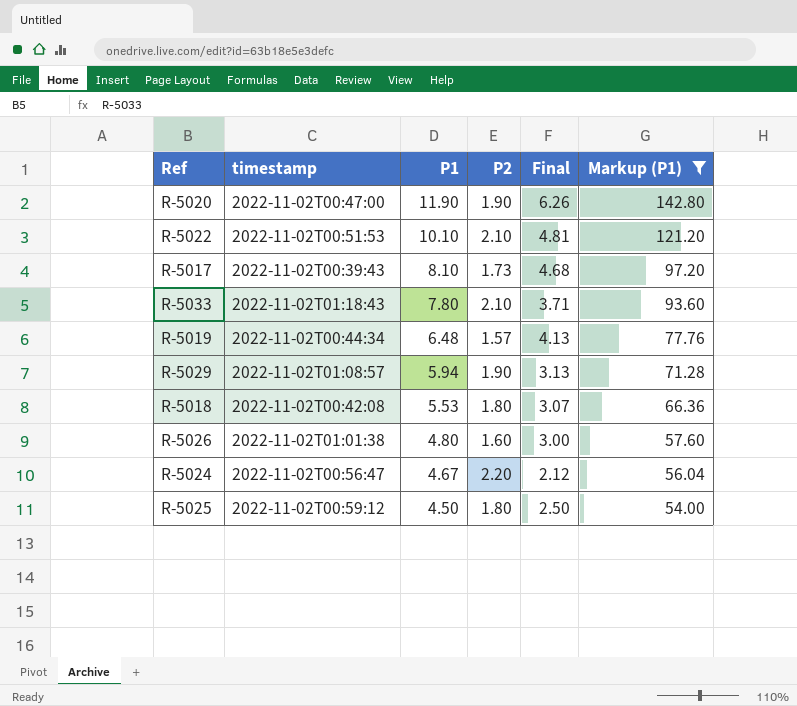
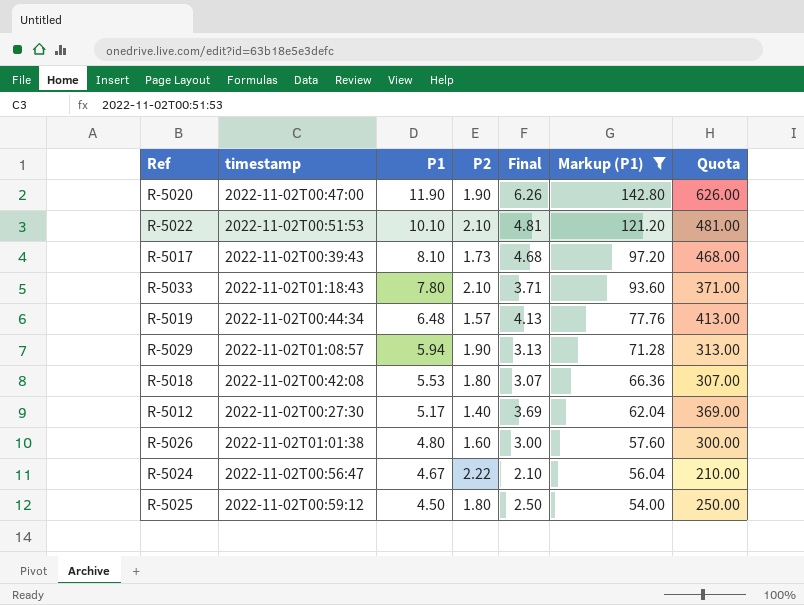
column Quota | formula: none -> [Final] * 100
row R-5012: none -> 2022-11-02T00:27:30 | 5.17 | 1.40 | 3.69 | 62.04 | 369.00
R-5024 | P2: 2.20 -> 2.22
R-5024 | Final: 2.12 -> 2.10

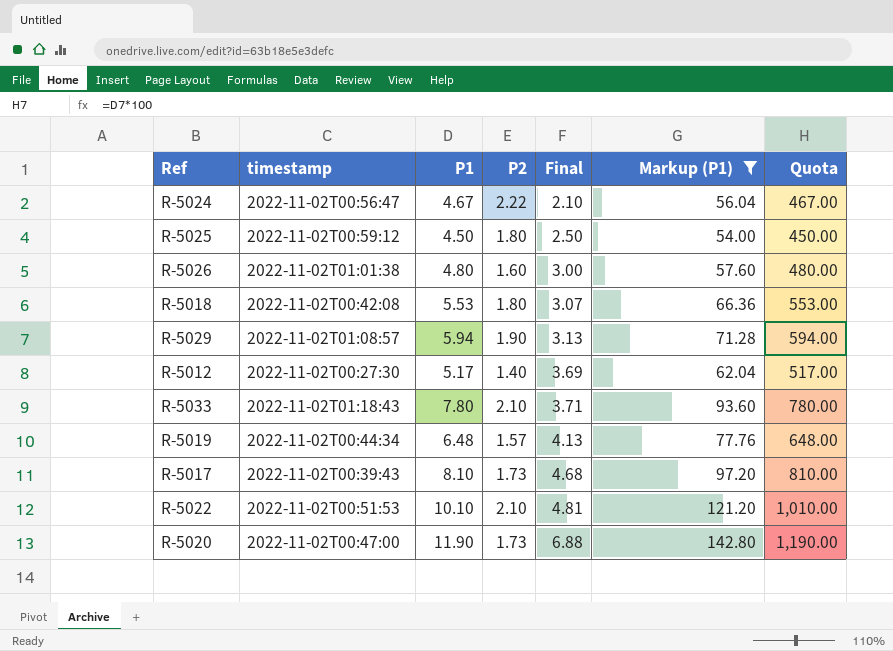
row order: P1 descending -> Final ascending
column Quota | formula: [Final] * 100 -> [P1] * 100
R-5020 | P2: 1.90 -> 1.73
R-5020 | Final: 6.26 -> 6.88

